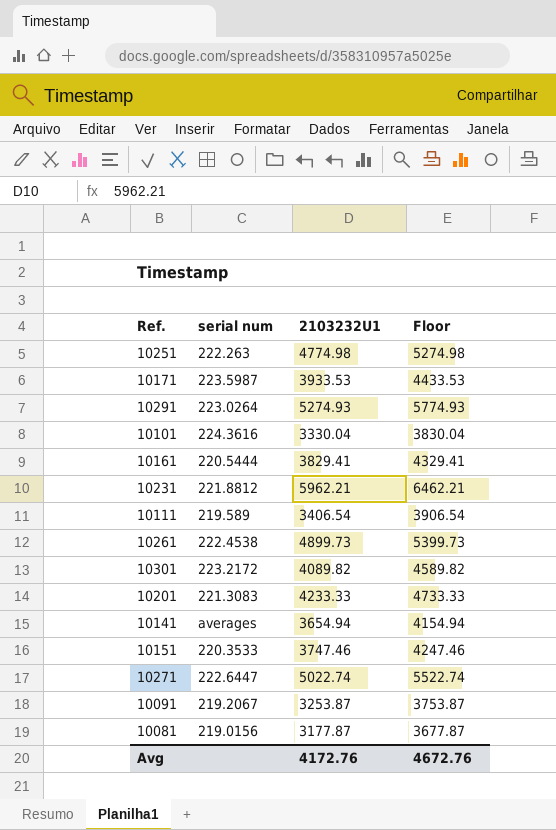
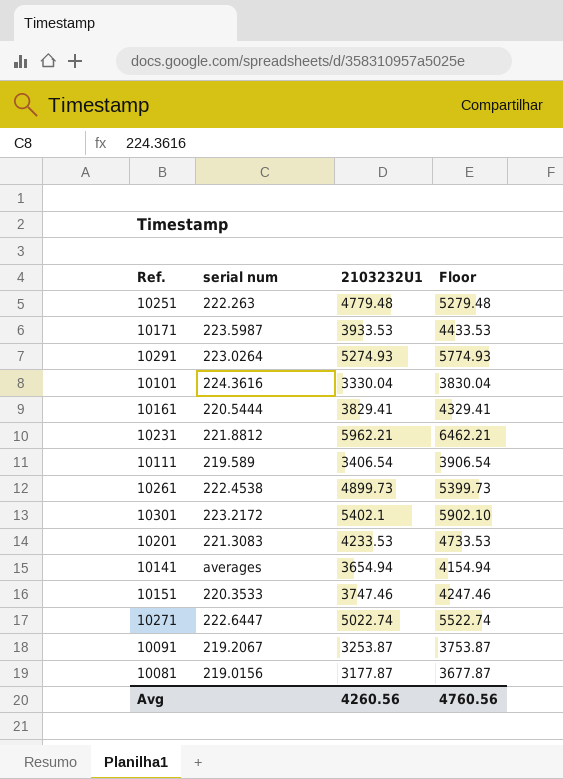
10251 | 2103232U1: 4774.98 -> 4779.48
10251 | Floor: 5274.98 -> 5279.48
10301 | 2103232U1: 4089.82 -> 5402.1
10301 | Floor: 4589.82 -> 5902.10
10201 | 2103232U1: 4233.33 -> 4233.53
10201 | Floor: 4733.33 -> 4733.53
Avg | 2103232U1: 4172.76 -> 4260.56
Avg | Floor: 4672.76 -> 4760.56

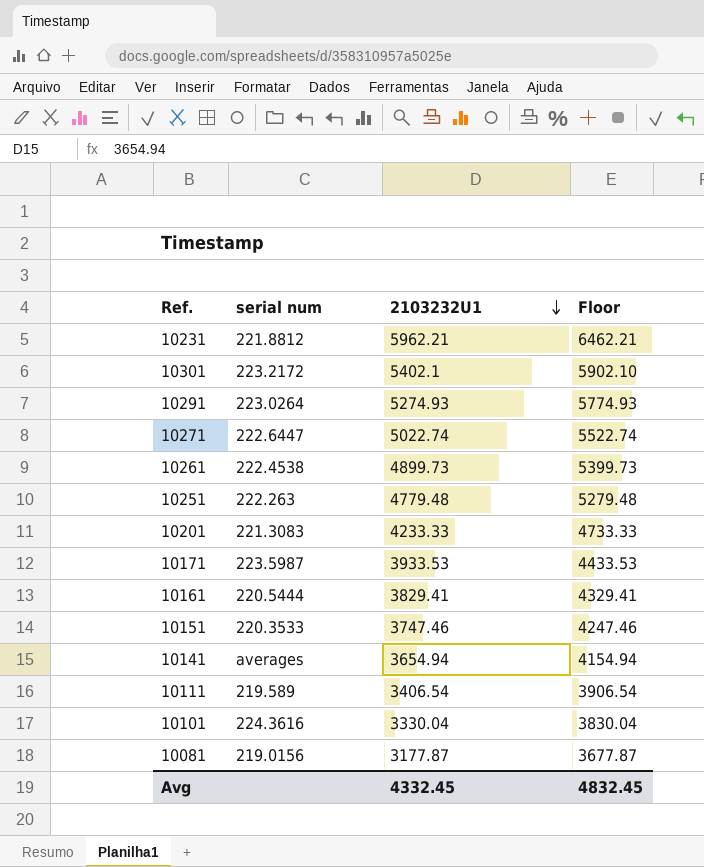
row order: none -> 2103232U1 descending
row 10091: 219.2067 | 3253.87 | 3753.87 -> none
10201 | 2103232U1: 4233.53 -> 4233.33
10201 | Floor: 4733.53 -> 4733.33
Avg | 2103232U1: 4260.56 -> 4332.45
Avg | Floor: 4760.56 -> 4832.45

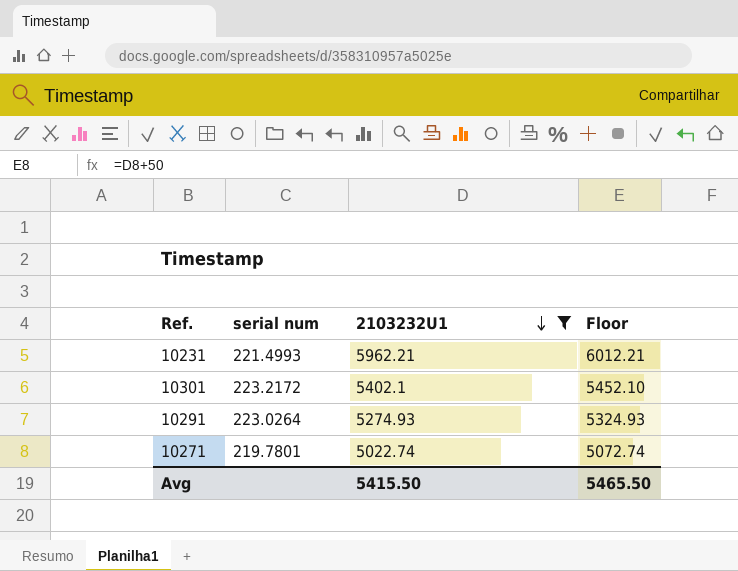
filter: none -> 2103232U1 >= 5022.74
column Floor | formula: [2103232U1] + 500 -> [2103232U1] + 50
10231 | serial num: 221.8812 -> 221.4993
10271 | serial num: 222.6447 -> 219.7801
Avg | 2103232U1: 4332.45 -> 5415.50
Avg | Floor: 4832.45 -> 5465.50

